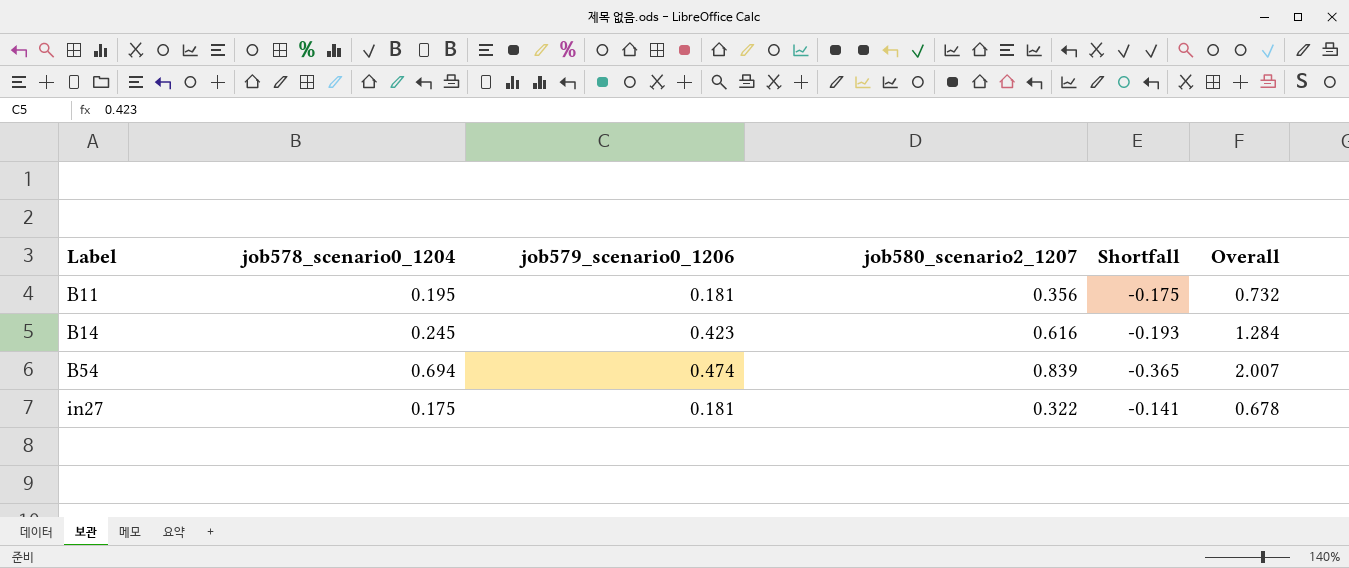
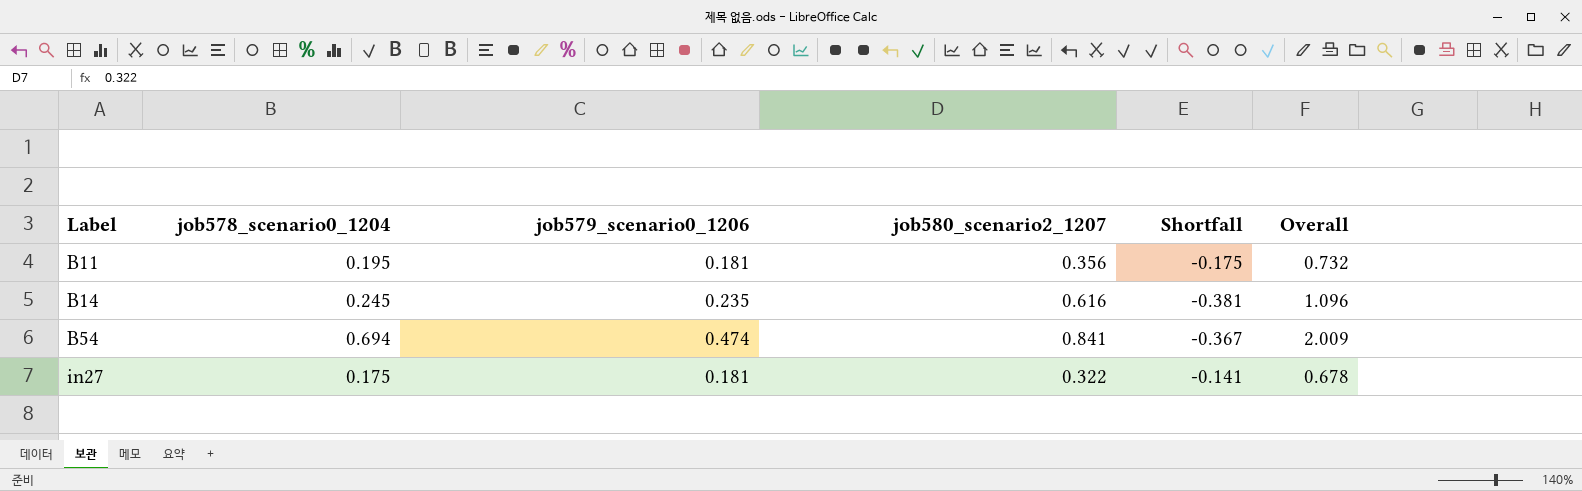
B14 | job579_scenario0_1206: 0.423 -> 0.235
B14 | Shortfall: -0.193 -> -0.381
B14 | Overall: 1.284 -> 1.096
B54 | job580_scenario2_1207: 0.839 -> 0.841
B54 | Shortfall: -0.365 -> -0.367
B54 | Overall: 2.007 -> 2.009

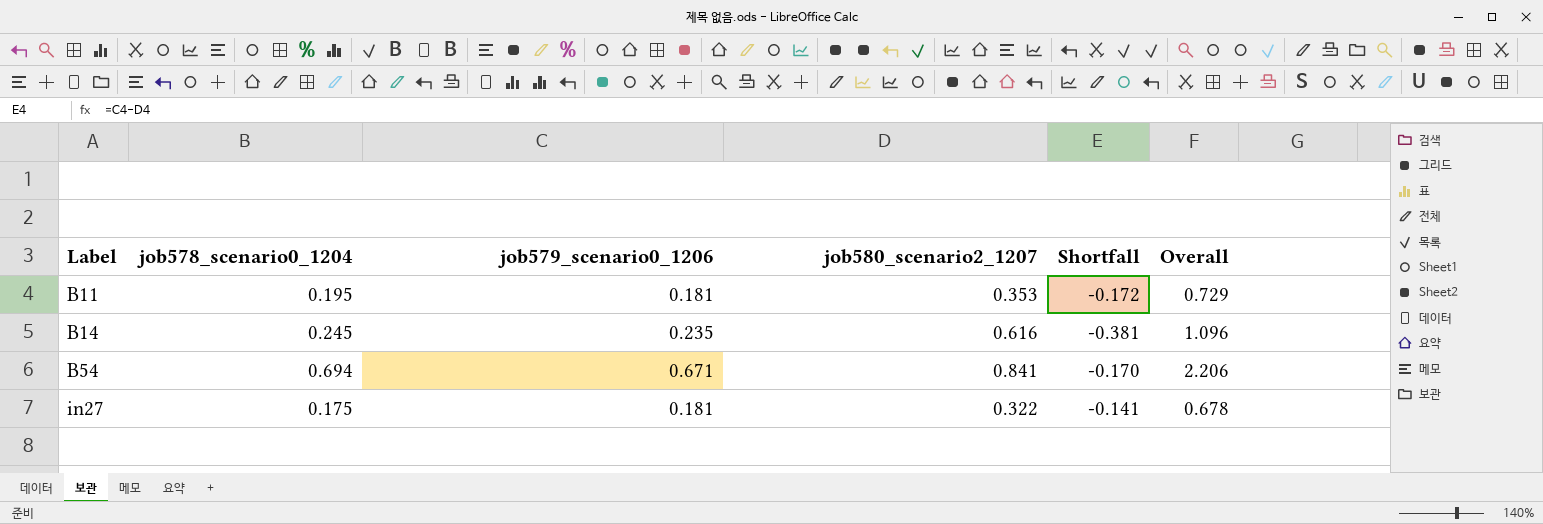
B11 | job580_scenario2_1207: 0.356 -> 0.353
B11 | Shortfall: -0.175 -> -0.172
B11 | Overall: 0.732 -> 0.729
B54 | job579_scenario0_1206: 0.474 -> 0.671
B54 | Shortfall: -0.367 -> -0.170
B54 | Overall: 2.009 -> 2.206

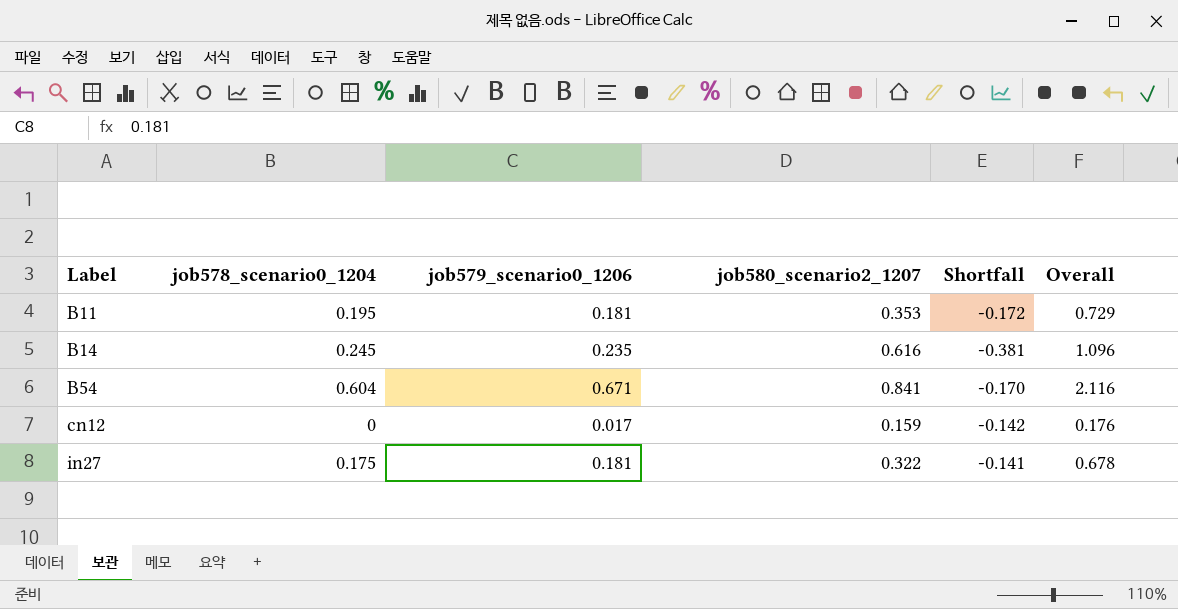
B54 | job578_scenario0_1204: 0.694 -> 0.604
B54 | Overall: 2.206 -> 2.116
row cn12: none -> 0 | 0.017 | 0.159 | -0.142 | 0.176

